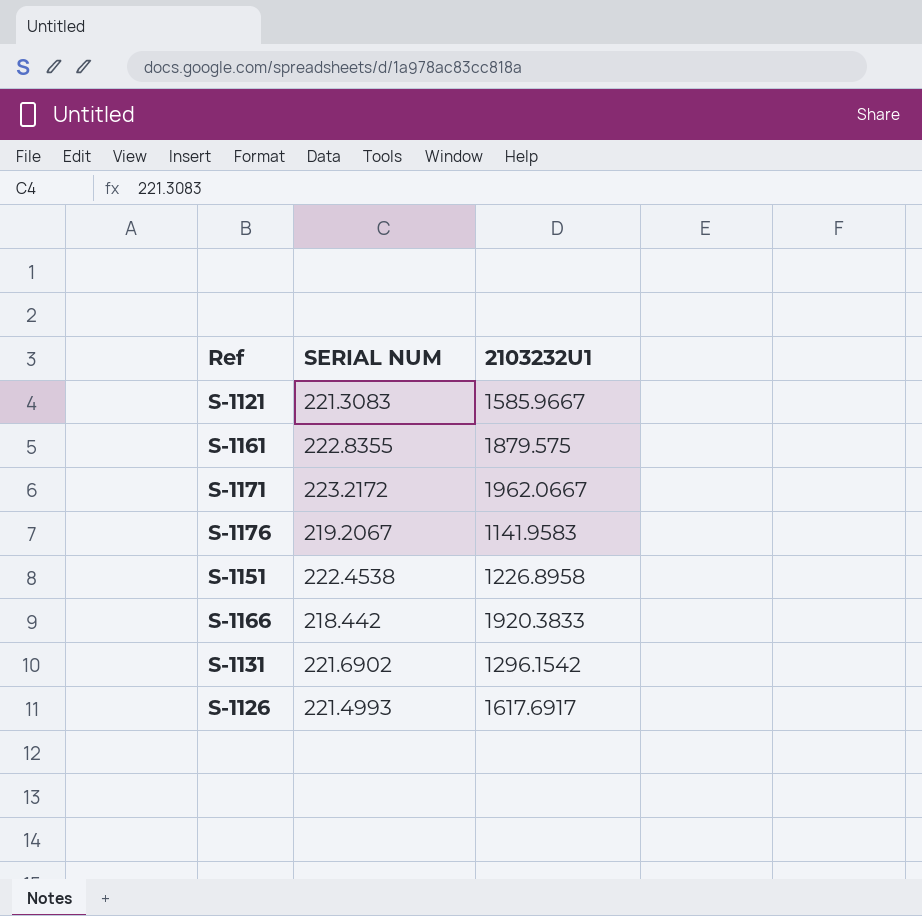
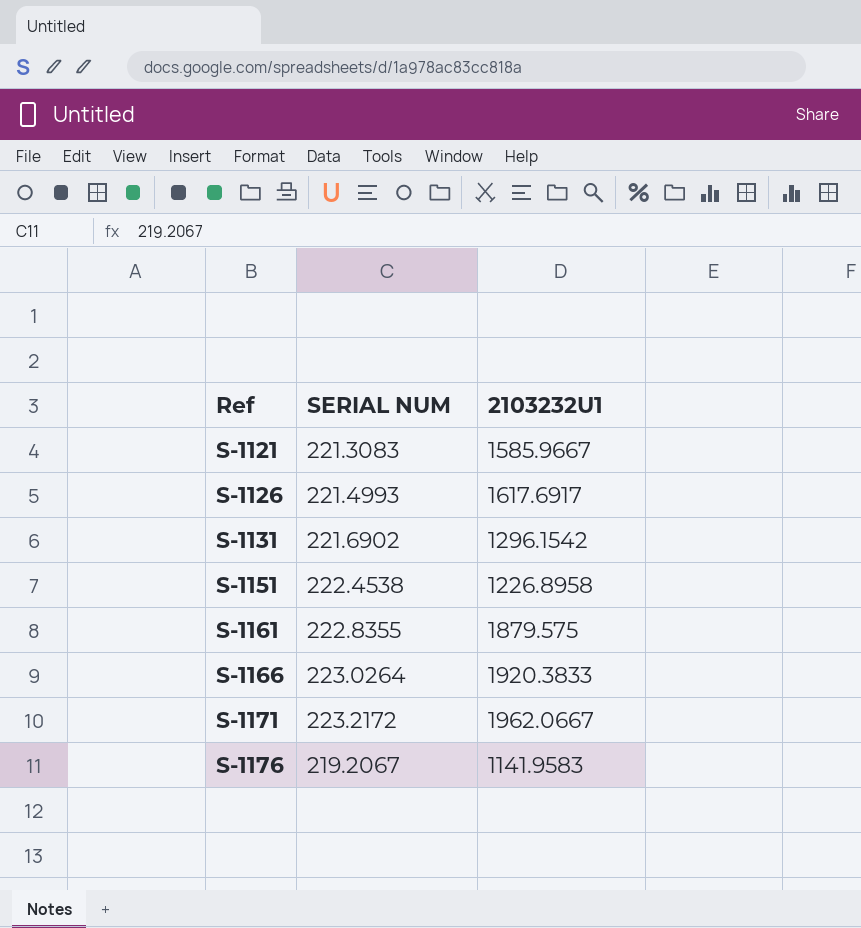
row order: none -> Ref ascending
S-1166 | SERIAL NUM: 218.442 -> 223.0264

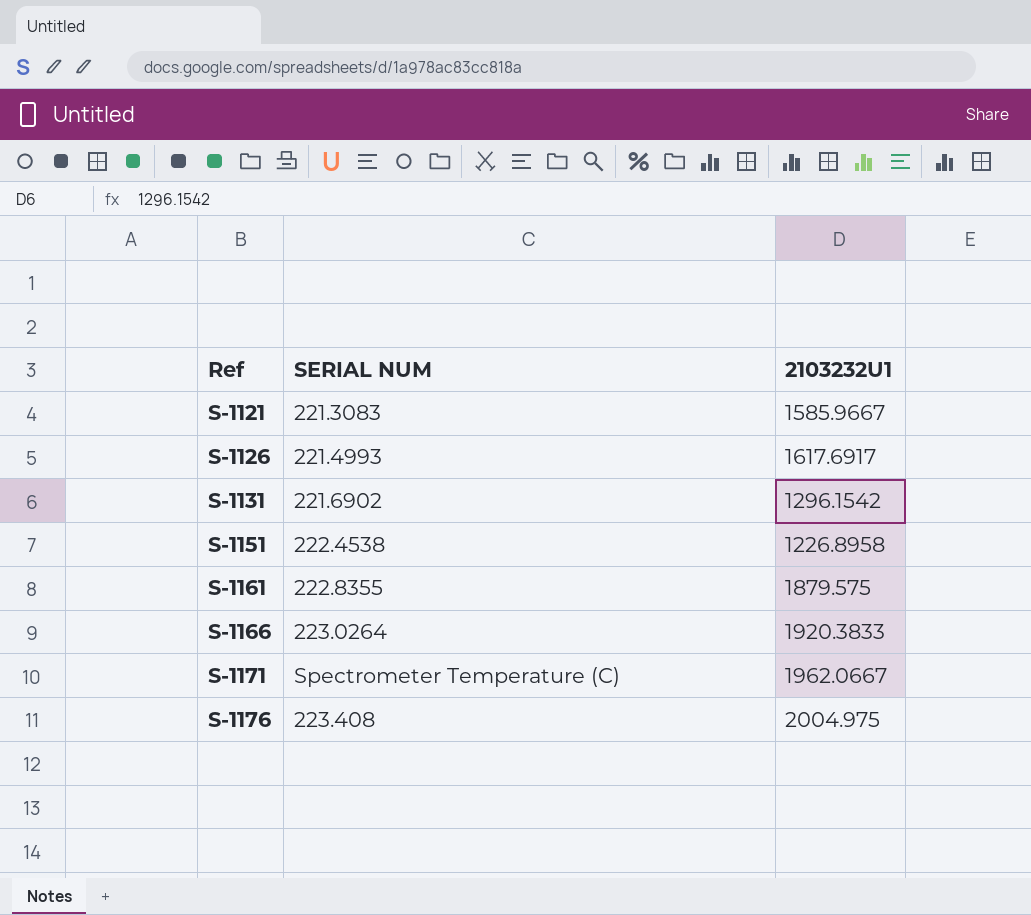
S-1171 | SERIAL NUM: 223.2172 -> Spectrometer Temperature (C)
S-1176 | SERIAL NUM: 219.2067 -> 223.408
S-1176 | 2103232U1: 1141.9583 -> 2004.975

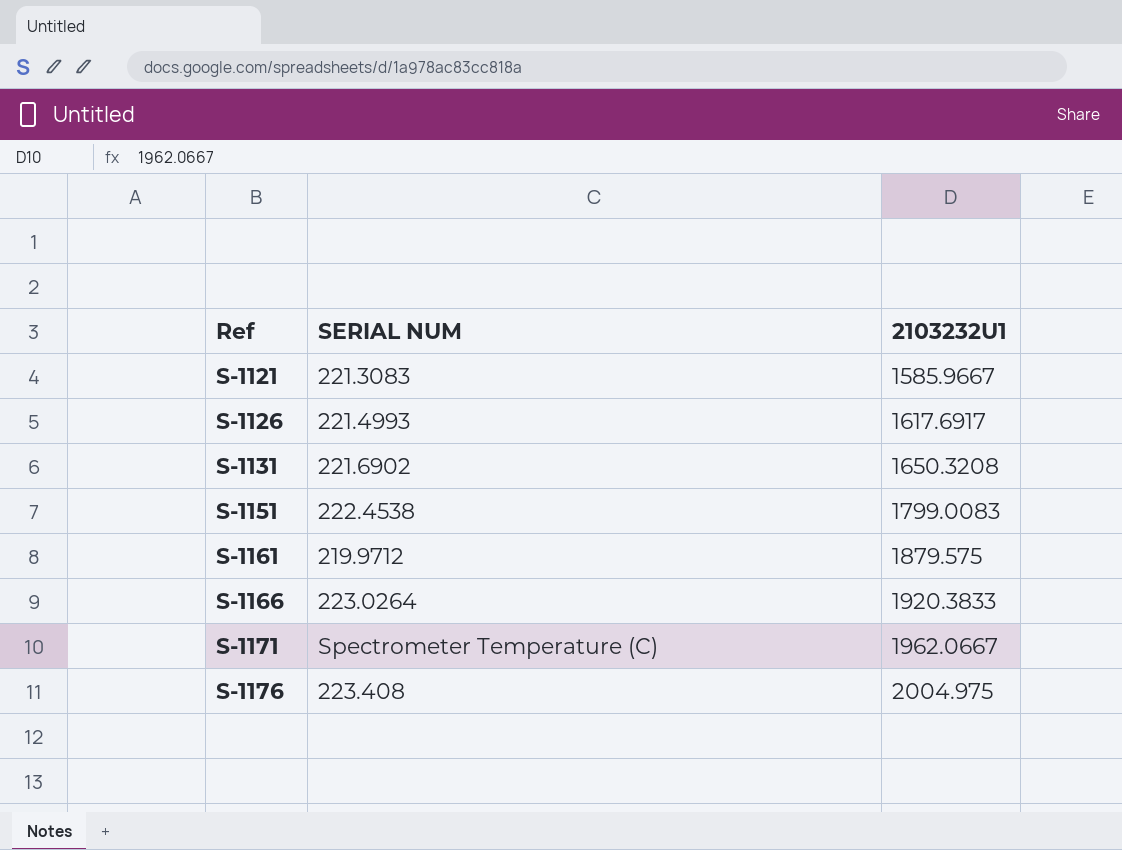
S-1131 | 2103232U1: 1296.1542 -> 1650.3208
S-1151 | 2103232U1: 1226.8958 -> 1799.0083
S-1161 | SERIAL NUM: 222.8355 -> 219.9712

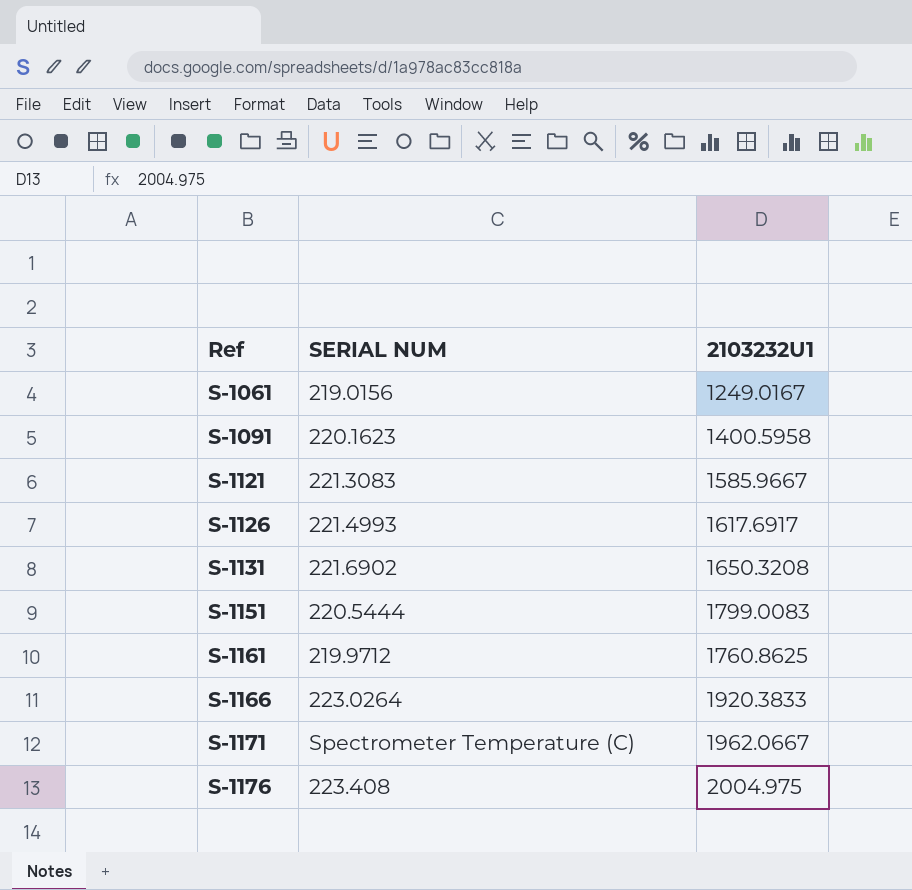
row S-1061: none -> 219.0156 | 1249.0167
row S-1091: none -> 220.1623 | 1400.5958
S-1151 | SERIAL NUM: 222.4538 -> 220.5444
S-1161 | 2103232U1: 1879.575 -> 1760.8625

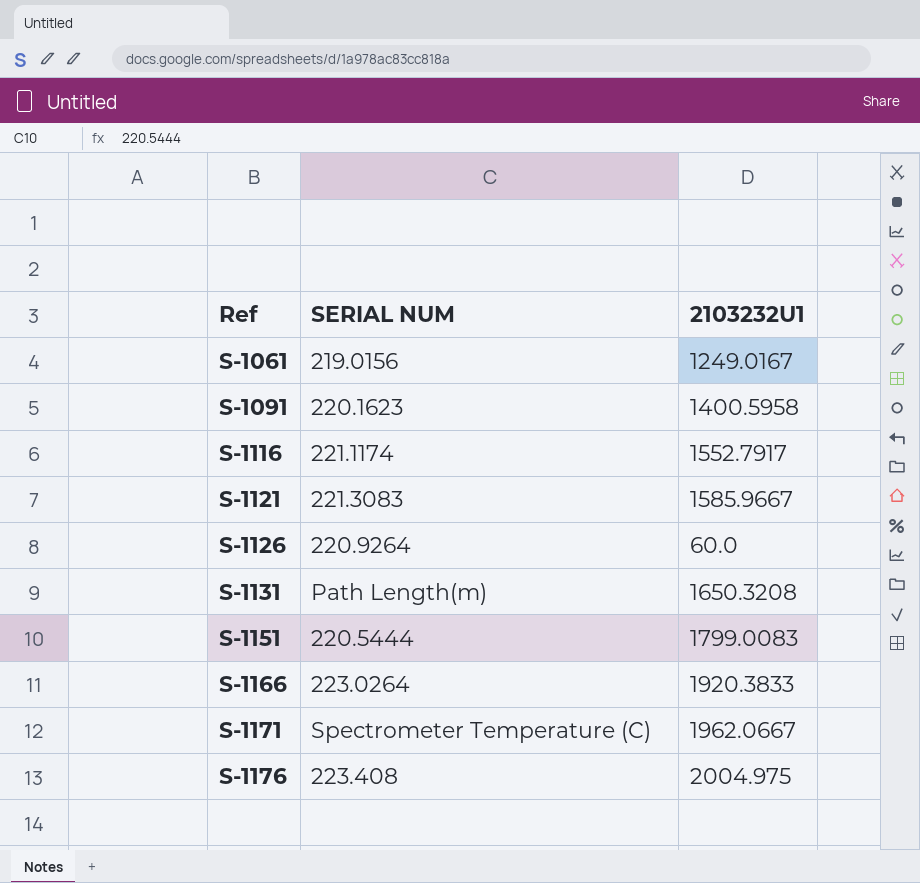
row S-1161: 219.9712 | 1760.8625 -> none
row S-1116: none -> 221.1174 | 1552.7917
S-1126 | SERIAL NUM: 221.4993 -> 220.9264
S-1126 | 2103232U1: 1617.6917 -> 60.0
S-1131 | SERIAL NUM: 221.6902 -> Path Length(m)

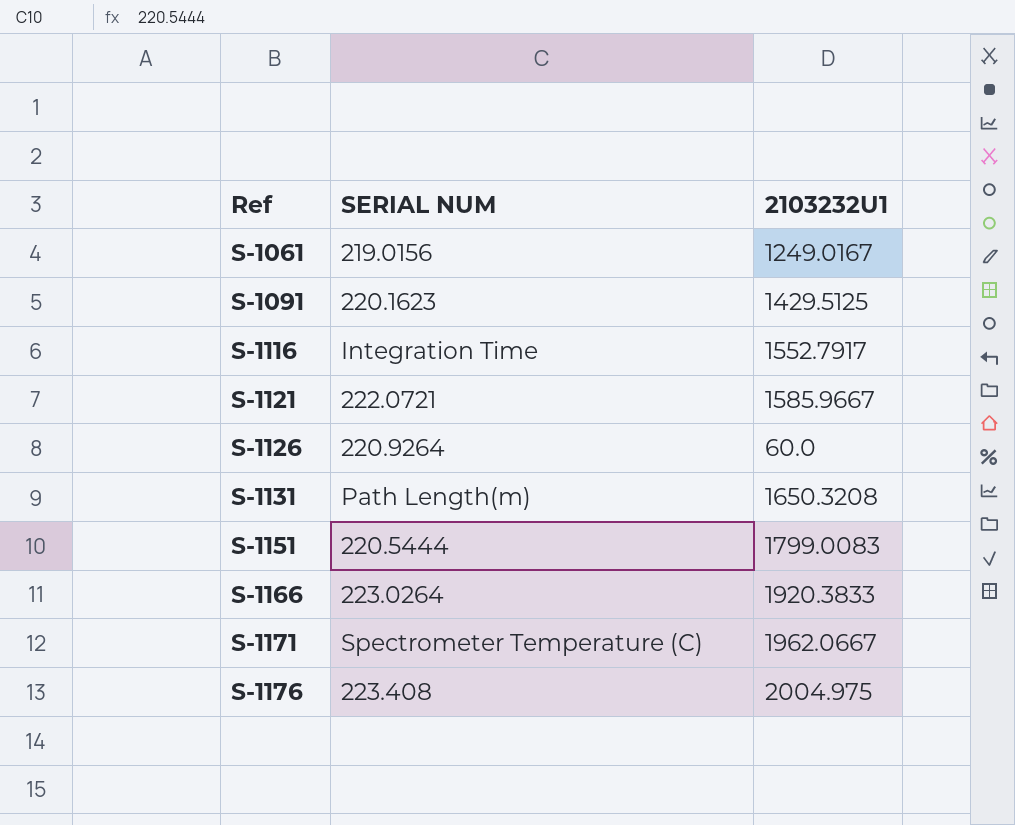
S-1091 | 2103232U1: 1400.5958 -> 1429.5125
S-1116 | SERIAL NUM: 221.1174 -> Integration Time
S-1121 | SERIAL NUM: 221.3083 -> 222.0721

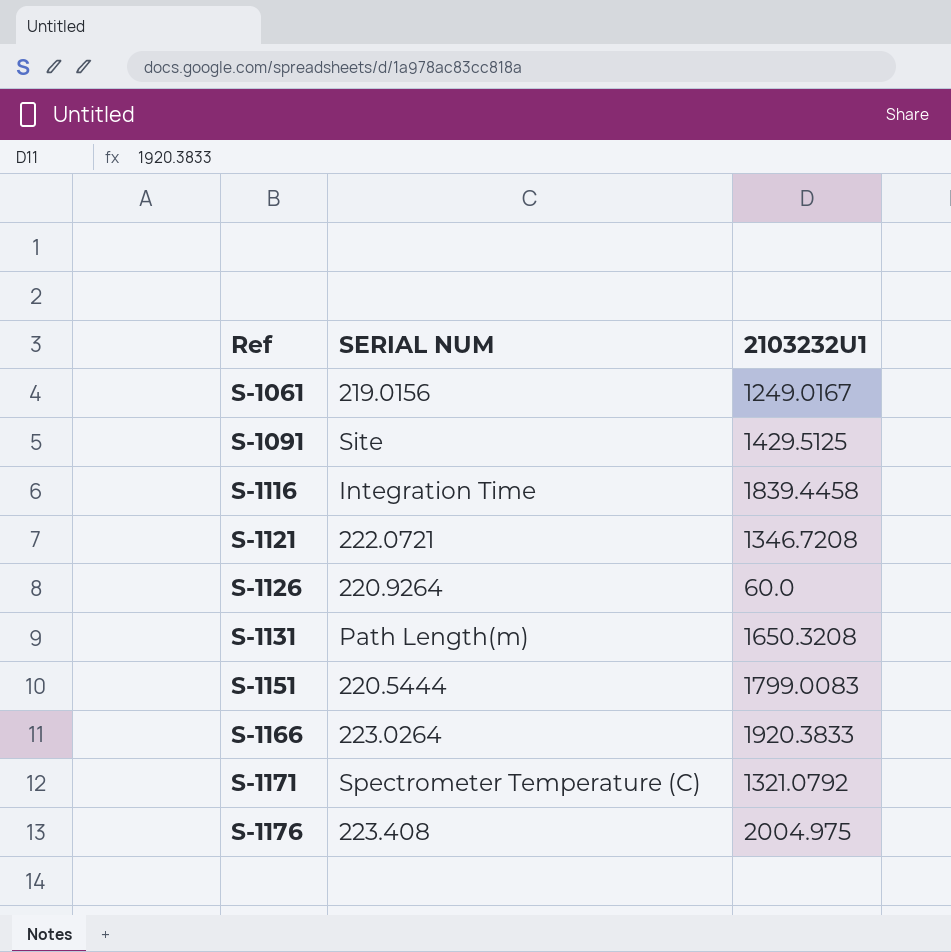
S-1091 | SERIAL NUM: 220.1623 -> Site
S-1116 | 2103232U1: 1552.7917 -> 1839.4458
S-1121 | 2103232U1: 1585.9667 -> 1346.7208
S-1171 | 2103232U1: 1962.0667 -> 1321.0792

